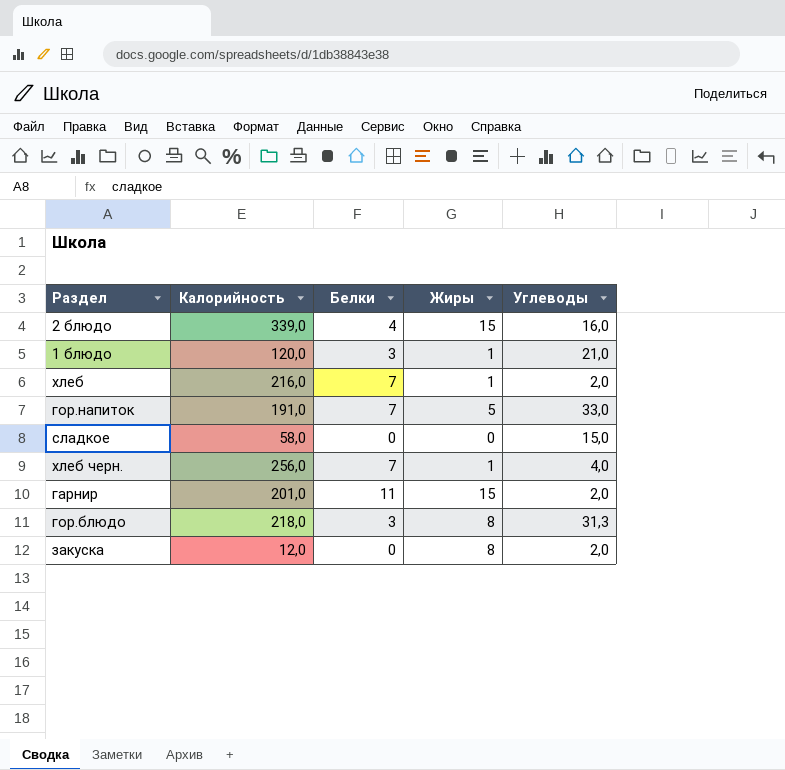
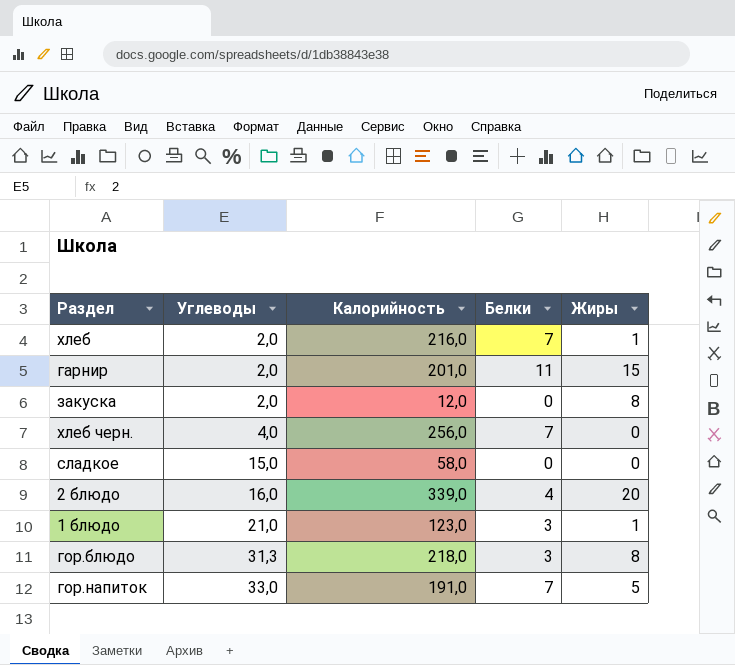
row order: none -> Углеводы ascending
column Углеводы | position: 5 -> 2
хлеб черн. | Жиры: 1 -> 0
2 блюдо | Жиры: 15 -> 20
1 блюдо | Калорийность: 120,0 -> 123,0

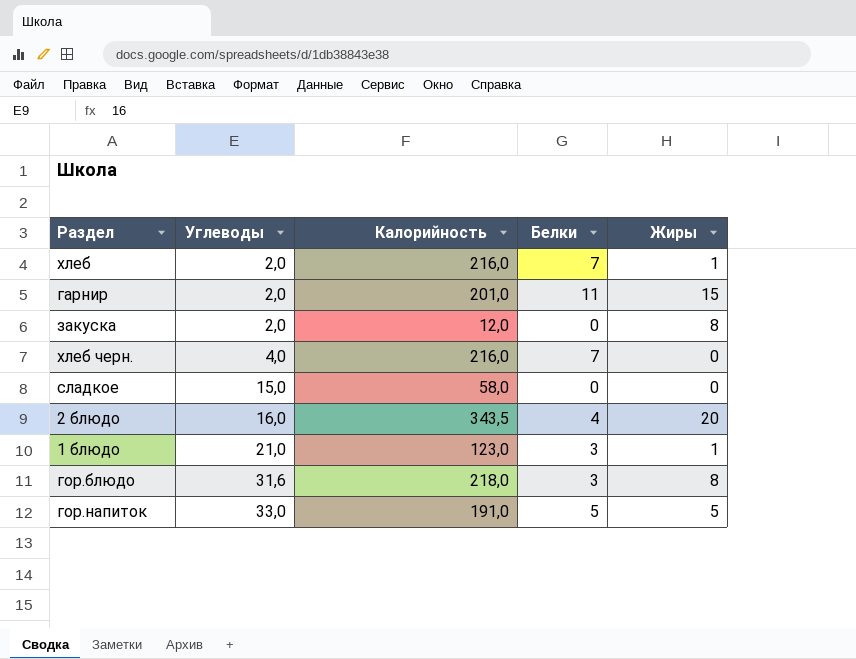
хлеб черн. | Калорийность: 256,0 -> 216,0
2 блюдо | Калорийность: 339,0 -> 343,5
гор.блюдо | Углеводы: 31,3 -> 31,6
гор.напиток | Белки: 7 -> 5

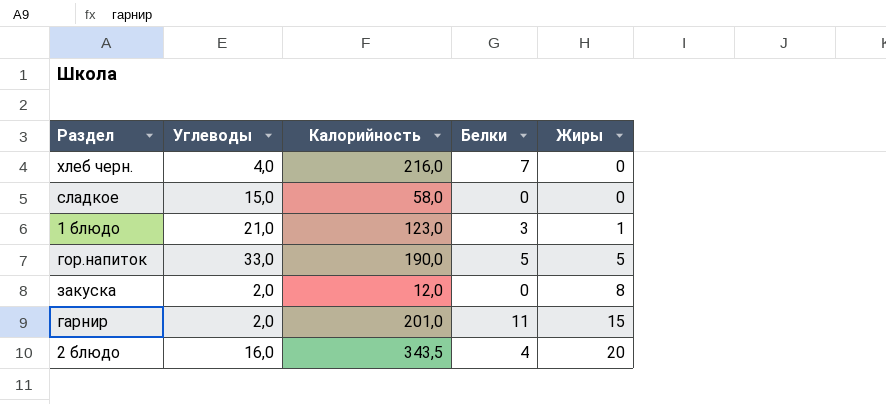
row order: Углеводы ascending -> Жиры ascending
row хлеб: 2,0 | 216,0 | 7 | 1 -> none
row гор.блюдо: 31,6 | 218,0 | 3 | 8 -> none
гор.напиток | Калорийность: 191,0 -> 190,0

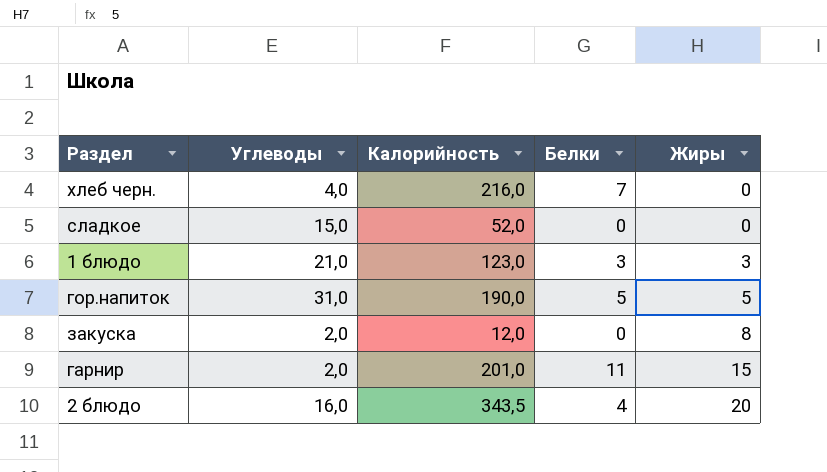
сладкое | Калорийность: 58,0 -> 52,0
1 блюдо | Жиры: 1 -> 3
гор.напиток | Углеводы: 33,0 -> 31,0

